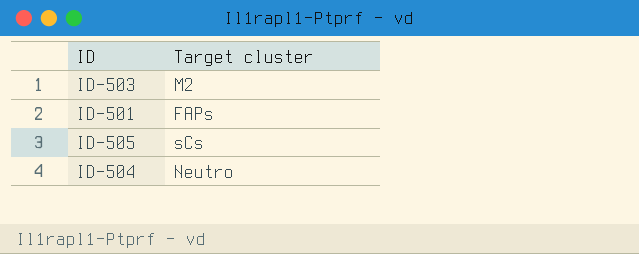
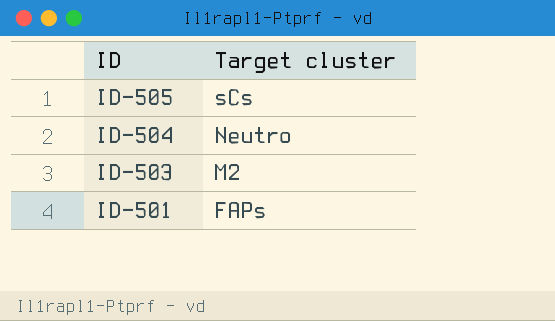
row order: none -> ID descending

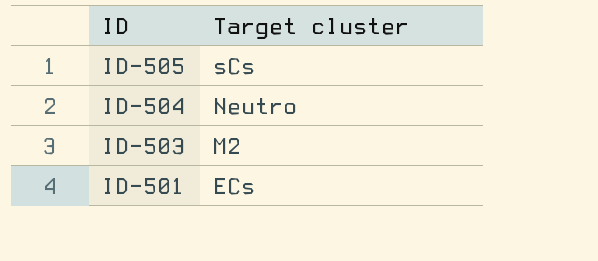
ID-501 | Target cluster: FAPs -> ECs

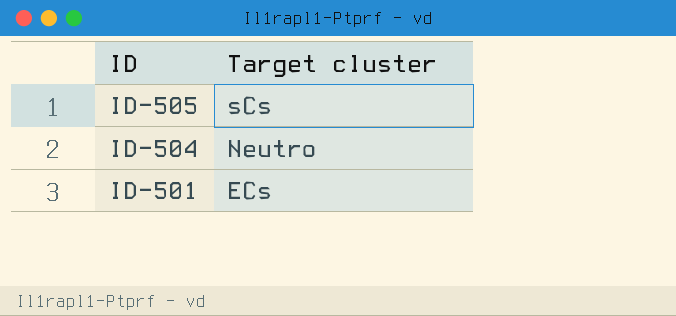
row ID-503: M2 -> none

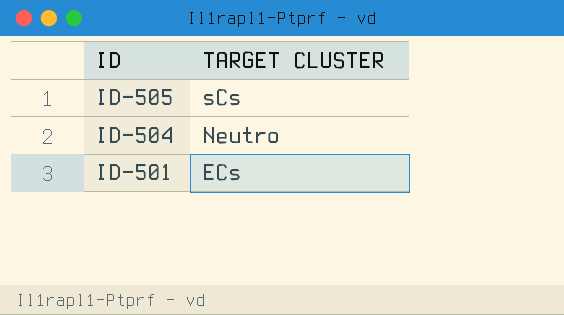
column name: Target cluster -> TARGET CLUSTER

